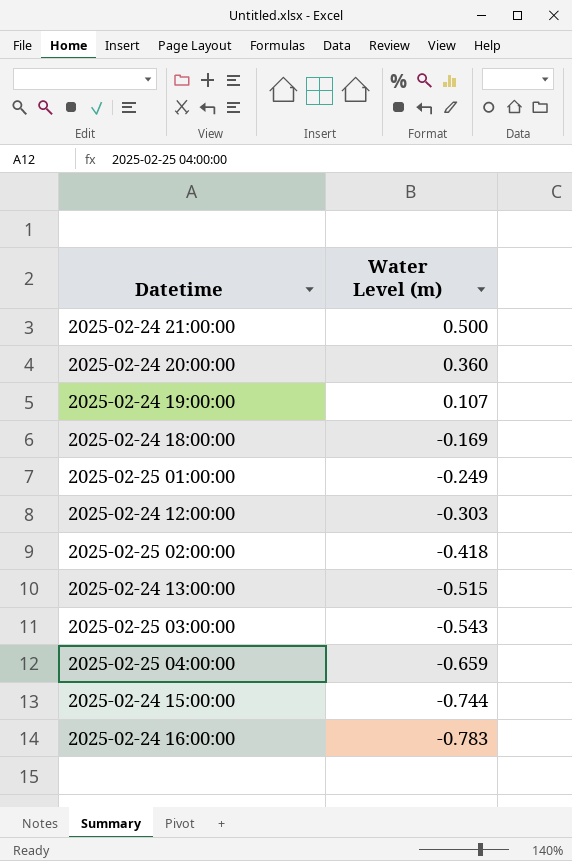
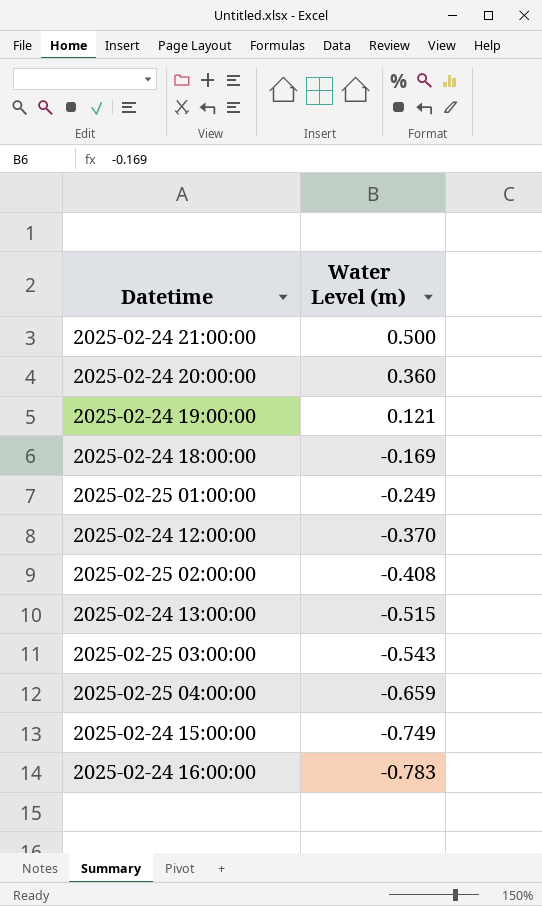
2025-02-24 19:00:00 | Water Level (m): 0.107 -> 0.121
2025-02-24 12:00:00 | Water Level (m): -0.303 -> -0.370
2025-02-25 02:00:00 | Water Level (m): -0.418 -> -0.408
2025-02-24 15:00:00 | Water Level (m): -0.744 -> -0.749

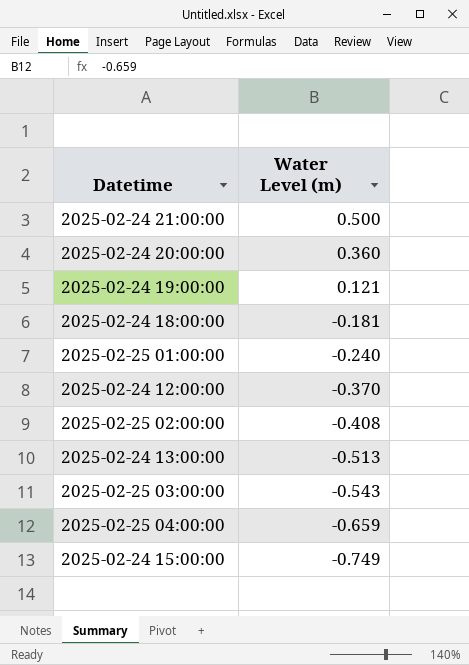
row 2025-02-24 16:00:00: -0.783 -> none
2025-02-24 18:00:00 | Water Level (m): -0.169 -> -0.181
2025-02-25 01:00:00 | Water Level (m): -0.249 -> -0.240
2025-02-24 13:00:00 | Water Level (m): -0.515 -> -0.513

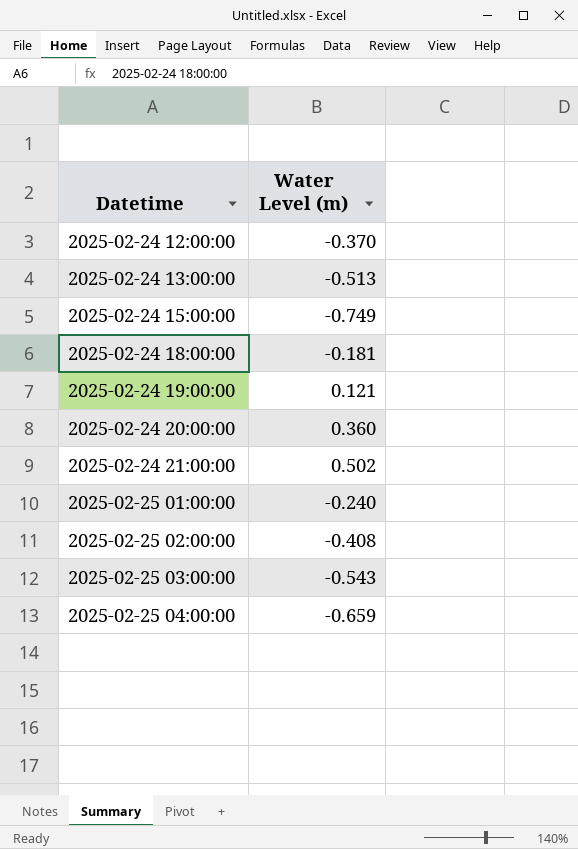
row order: Water Level (m) descending -> Datetime ascending
2025-02-24 21:00:00 | Water Level (m): 0.500 -> 0.502

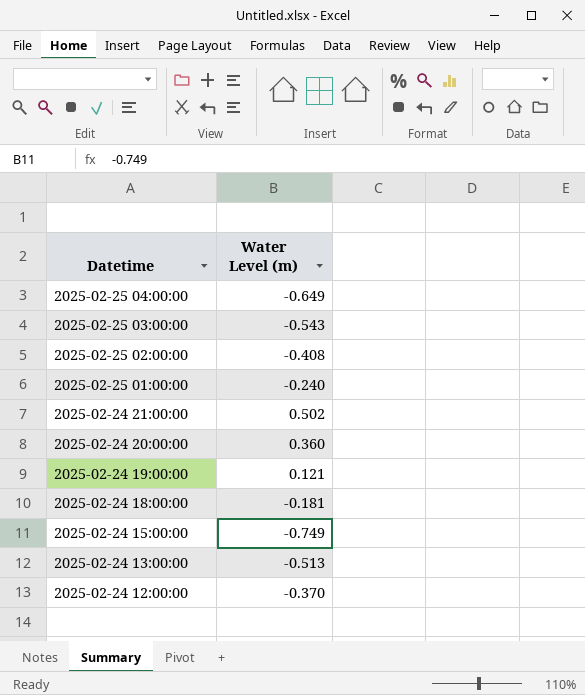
row order: Datetime ascending -> Datetime descending
2025-02-25 04:00:00 | Water Level (m): -0.659 -> -0.649

